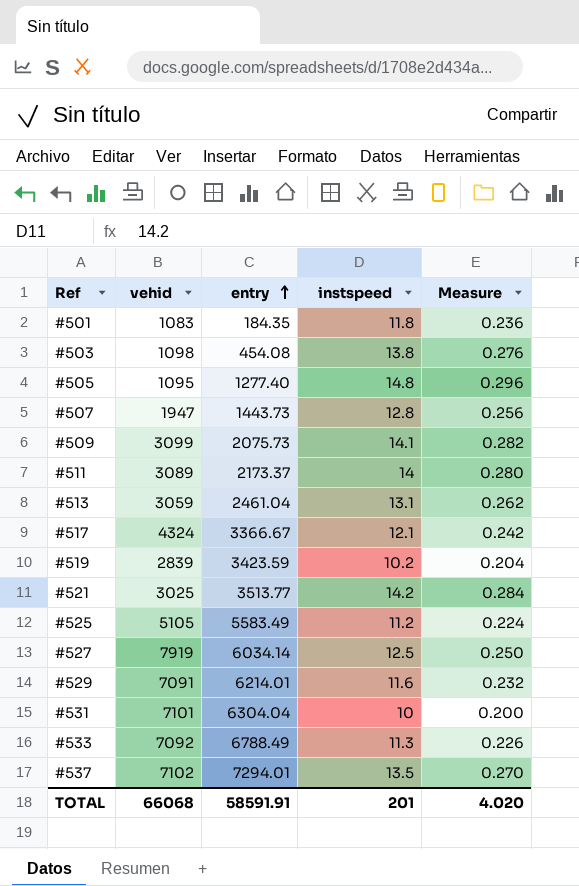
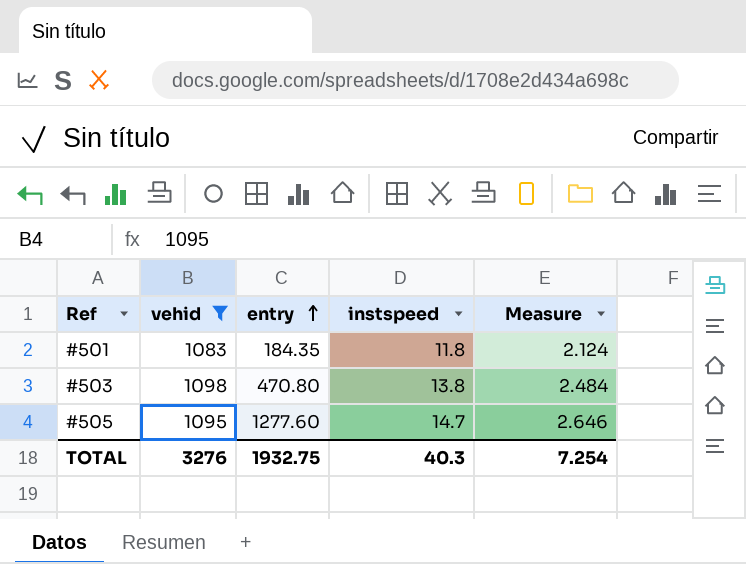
filter: none -> vehid <= 1098
column Measure | formula: [instspeed] * 0.02 -> [instspeed] * 0.18
#503 | entry: 454.08 -> 470.80
#505 | entry: 1277.40 -> 1277.60
#505 | instspeed: 14.8 -> 14.7
TOTAL | vehid: 66068 -> 3276
TOTAL | entry: 58591.91 -> 1932.75
TOTAL | instspeed: 201 -> 40.3
TOTAL | Measure: 4.020 -> 7.254

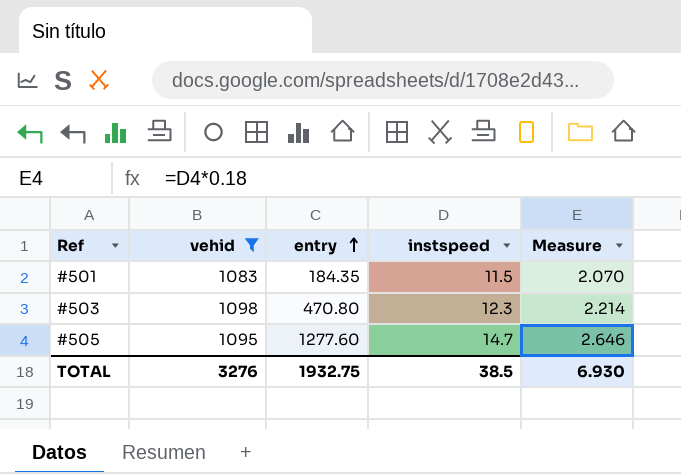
#501 | instspeed: 11.8 -> 11.5
#501 | Measure: 2.124 -> 2.070
#503 | instspeed: 13.8 -> 12.3
#503 | Measure: 2.484 -> 2.214
TOTAL | instspeed: 40.3 -> 38.5
TOTAL | Measure: 7.254 -> 6.930

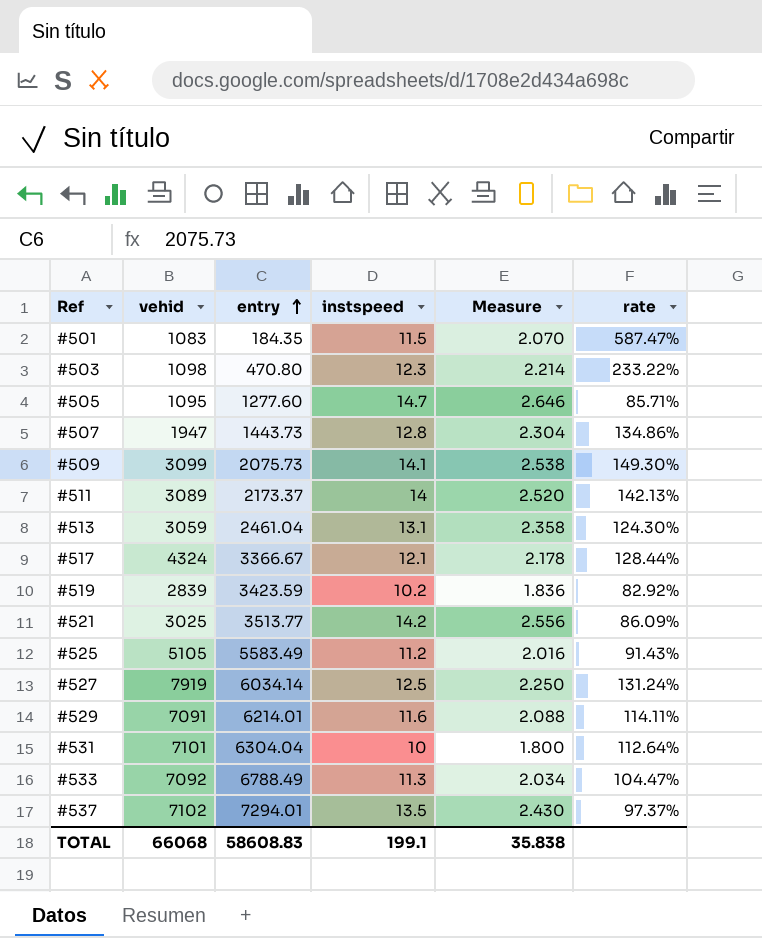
filter: vehid <= 1098 -> none
column rate | formula: none -> [vehid] / [entry]
TOTAL | vehid: 3276 -> 66068
TOTAL | entry: 1932.75 -> 58608.83
TOTAL | instspeed: 38.5 -> 199.1
TOTAL | Measure: 6.930 -> 35.838

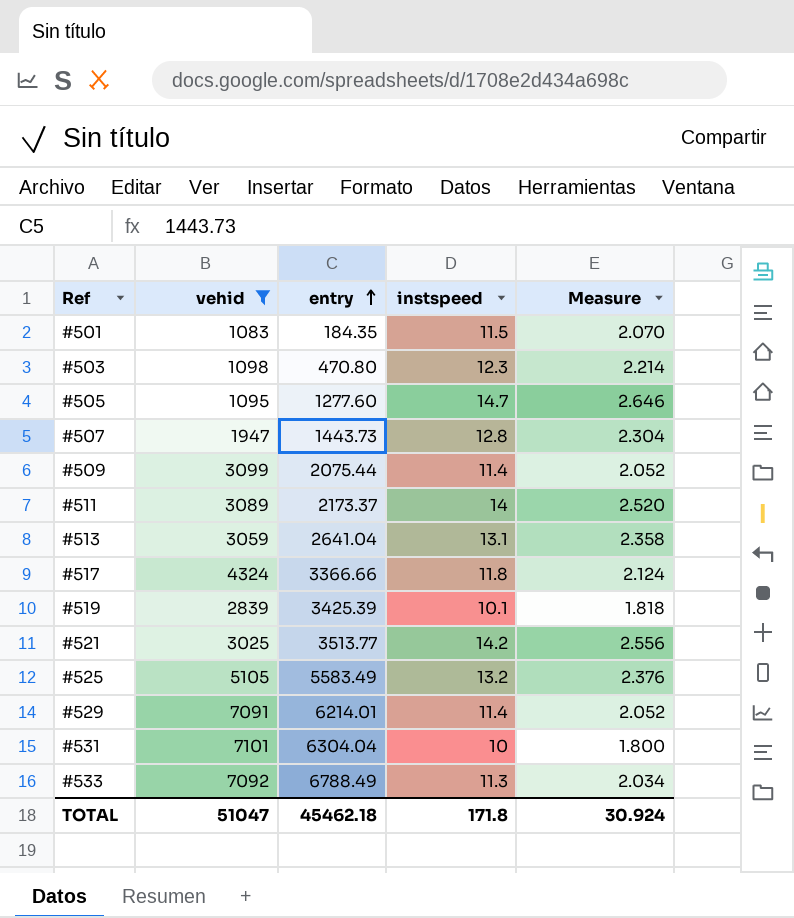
filter: none -> vehid <= 7101
column rate | formula: [vehid] / [entry] -> none
#509 | entry: 2075.73 -> 2075.44
#509 | instspeed: 14.1 -> 11.4
#509 | Measure: 2.538 -> 2.052
#513 | entry: 2461.04 -> 2641.04
#517 | entry: 3366.67 -> 3366.66
#517 | instspeed: 12.1 -> 11.8
#517 | Measure: 2.178 -> 2.124
#519 | entry: 3423.59 -> 3425.39
#519 | instspeed: 10.2 -> 10.1
#519 | Measure: 1.836 -> 1.818
#525 | instspeed: 11.2 -> 13.2
#525 | Measure: 2.016 -> 2.376
#529 | instspeed: 11.6 -> 11.4
#529 | Measure: 2.088 -> 2.052
TOTAL | vehid: 66068 -> 51047
TOTAL | entry: 58608.83 -> 45462.18
TOTAL | instspeed: 199.1 -> 171.8
TOTAL | Measure: 35.838 -> 30.924

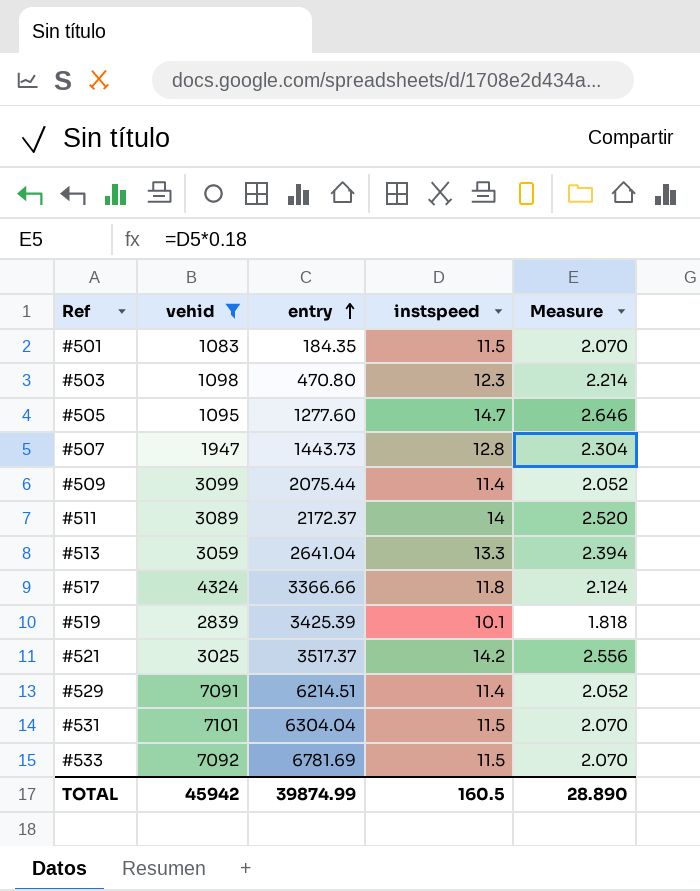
row #525: 5105 | 5583.49 | 13.2 | 2.376 -> none
#511 | entry: 2173.37 -> 2172.37
#513 | instspeed: 13.1 -> 13.3
#513 | Measure: 2.358 -> 2.394
#521 | entry: 3513.77 -> 3517.37
#529 | entry: 6214.01 -> 6214.51
#531 | instspeed: 10 -> 11.5
#531 | Measure: 1.800 -> 2.070
#533 | entry: 6788.49 -> 6781.69
#533 | instspeed: 11.3 -> 11.5
#533 | Measure: 2.034 -> 2.070
TOTAL | vehid: 51047 -> 45942
TOTAL | entry: 45462.18 -> 39874.99
TOTAL | instspeed: 171.8 -> 160.5
TOTAL | Measure: 30.924 -> 28.890

